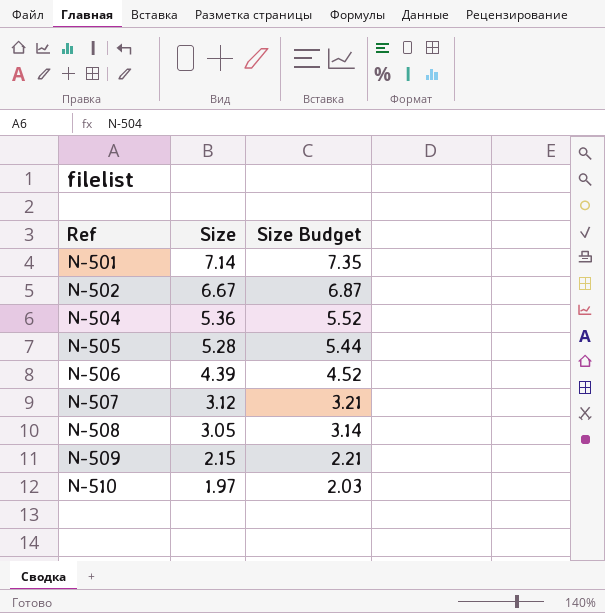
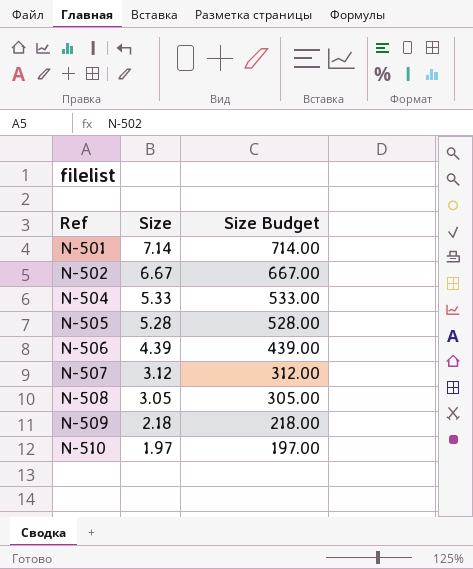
column Size Budget | formula: [Size] * 1.03 -> [Size] * 100
N-504 | Size: 5.36 -> 5.33
N-509 | Size: 2.15 -> 2.18

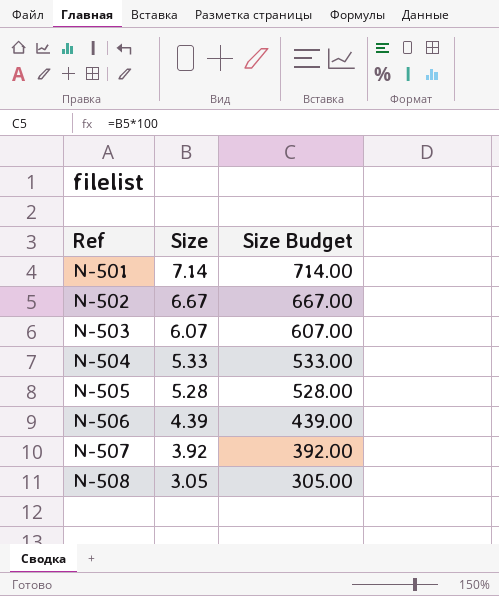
row N-509: 2.18 | 218.00 -> none
row N-510: 1.97 | 197.00 -> none
row N-503: none -> 6.07 | 607.00
N-507 | Size: 3.12 -> 3.92
N-507 | Size Budget: 312.00 -> 392.00

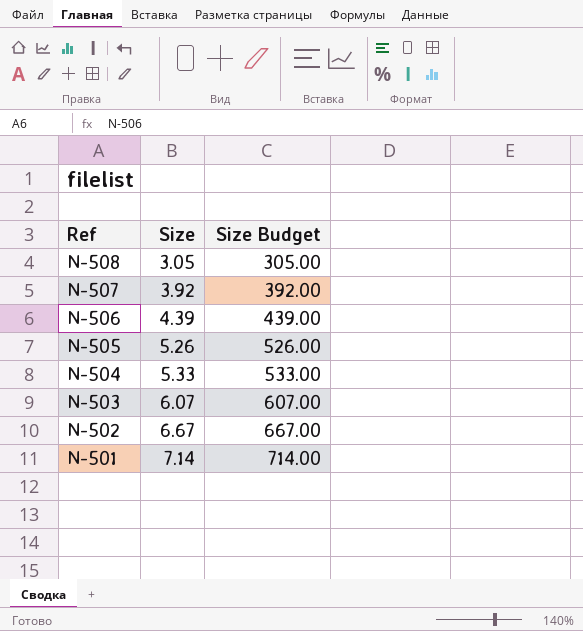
row order: Ref ascending -> Ref descending
N-505 | Size: 5.28 -> 5.26
N-505 | Size Budget: 528.00 -> 526.00

